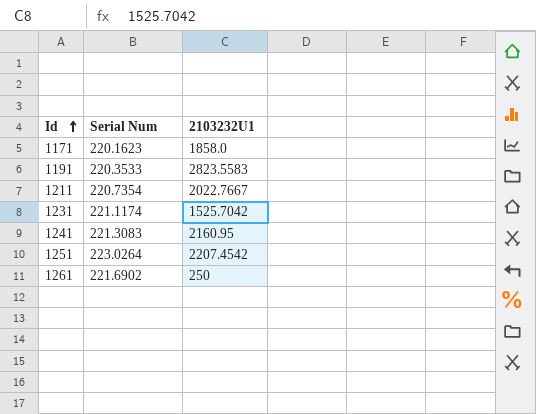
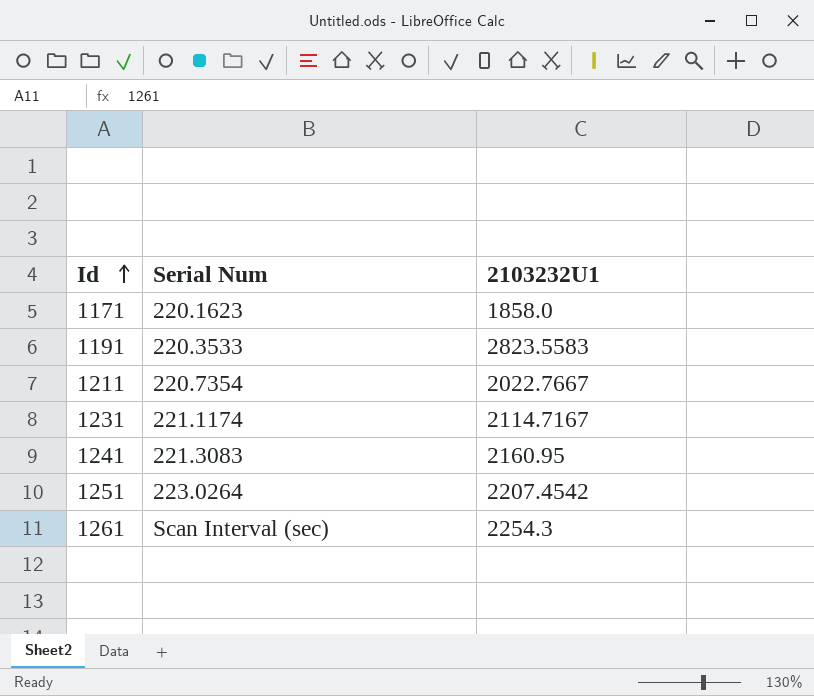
1231 | 2103232U1: 1525.7042 -> 2114.7167
1261 | Serial Num: 221.6902 -> Scan Interval (sec)
1261 | 2103232U1: 250 -> 2254.3

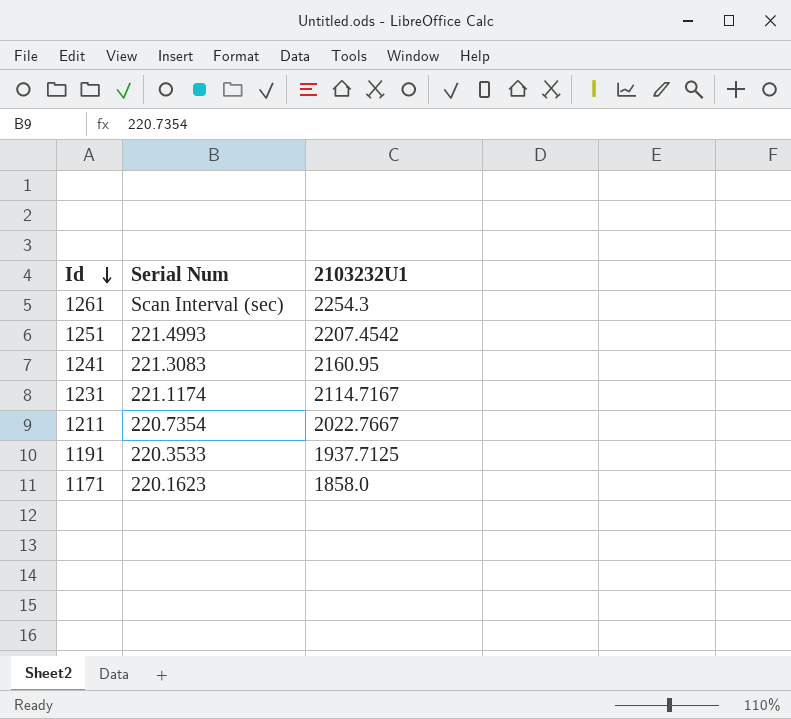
row order: Id ascending -> Id descending
1251 | Serial Num: 223.0264 -> 221.4993
1191 | 2103232U1: 2823.5583 -> 1937.7125

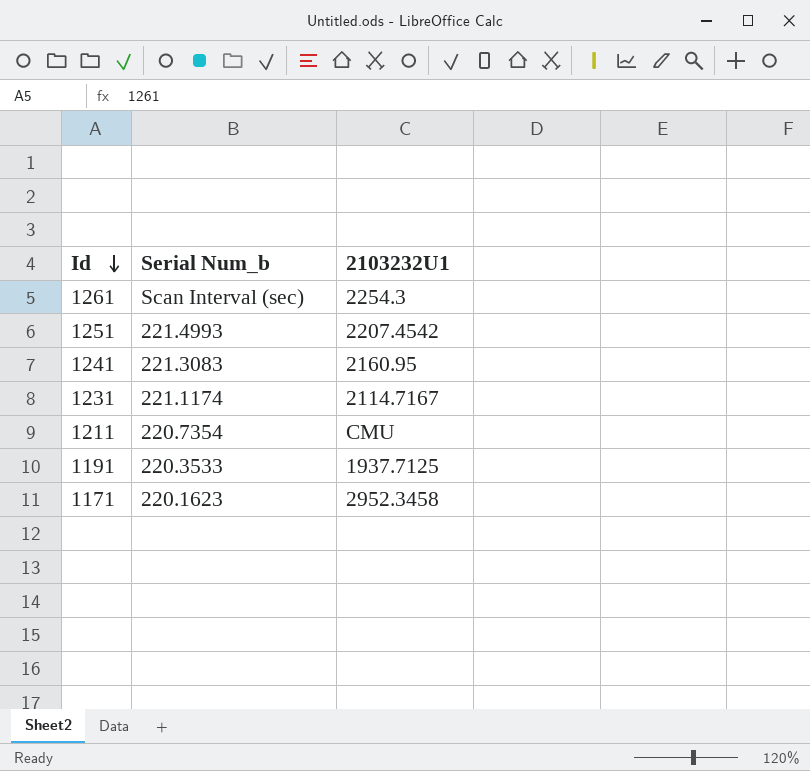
column name: Serial Num -> Serial Num_b
1211 | 2103232U1: 2022.7667 -> CMU
1171 | 2103232U1: 1858.0 -> 2952.3458

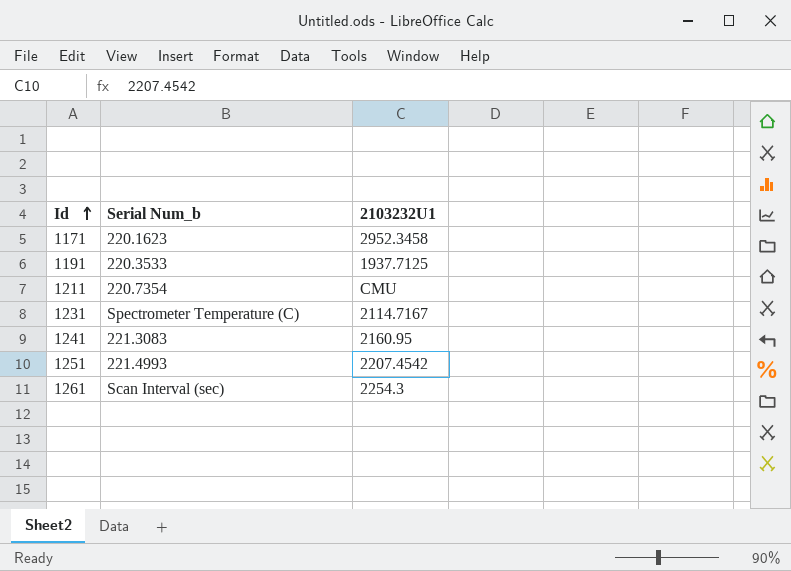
row order: Id descending -> Id ascending
1231 | Serial Num_b: 221.1174 -> Spectrometer Temperature (C)

